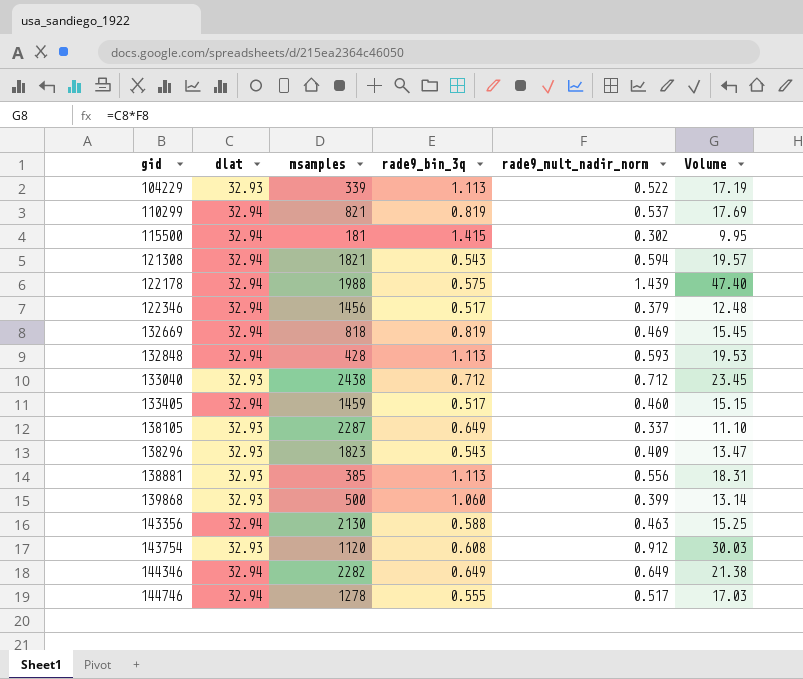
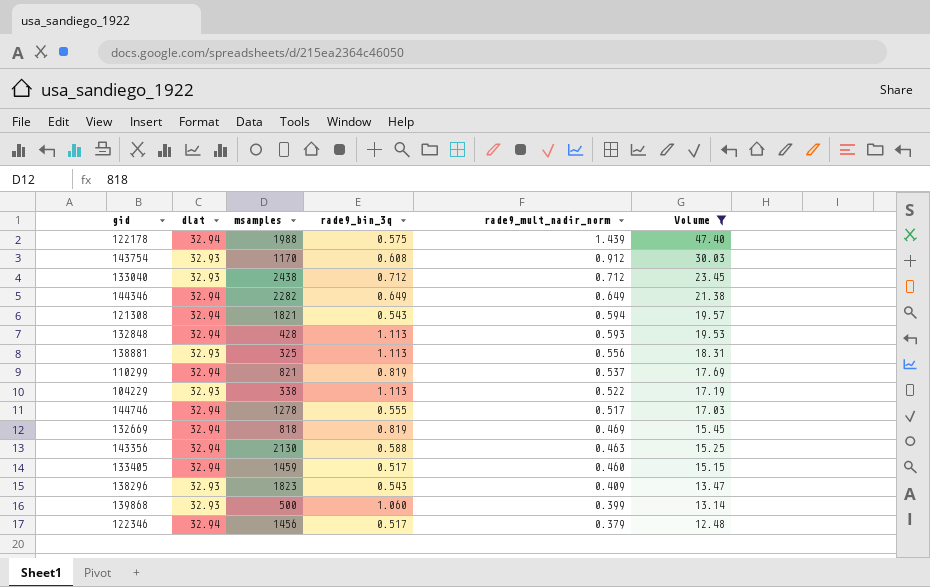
filter: none -> Volume >= 12.48
row order: gid ascending -> rade9_mult_nadir_norm descending
143754 | msamples: 1120 -> 1170
138881 | msamples: 385 -> 325
104229 | msamples: 339 -> 338

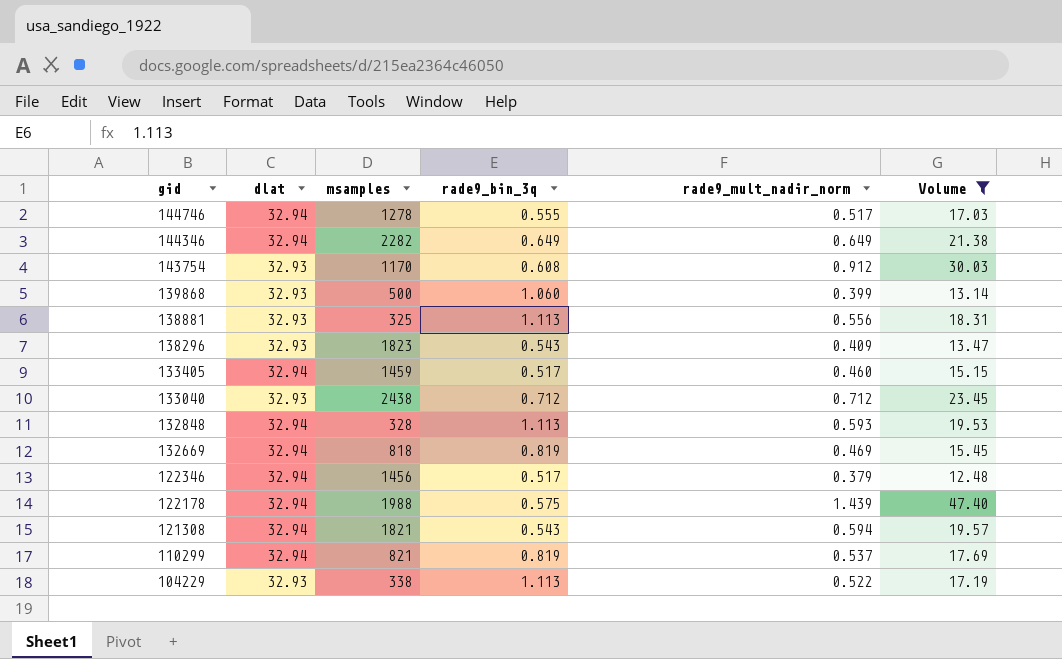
row order: rade9_mult_nadir_norm descending -> gid descending
row 143356: 32.94 | 2130 | 0.588 | 0.463 | 15.25 -> none
132848 | msamples: 428 -> 328

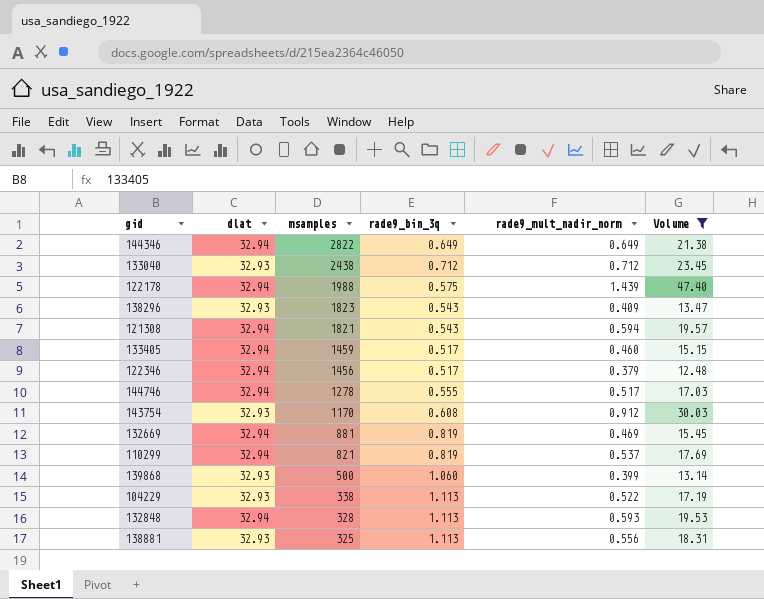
row order: gid descending -> msamples descending
144346 | msamples: 2282 -> 2822
132669 | msamples: 818 -> 881

